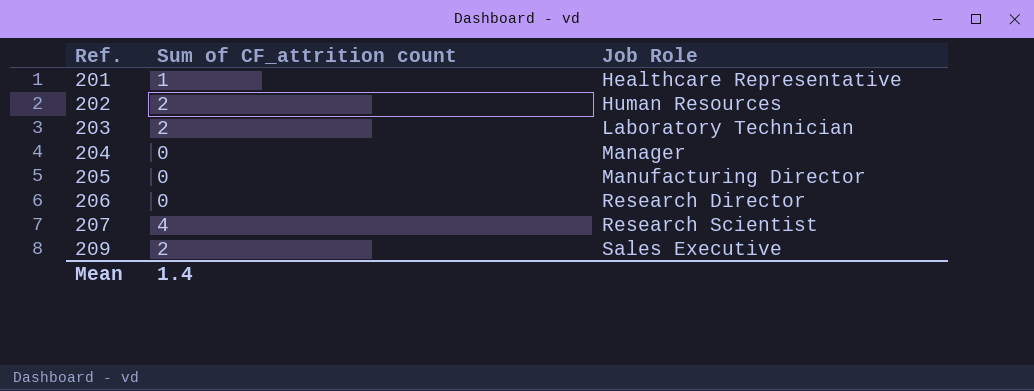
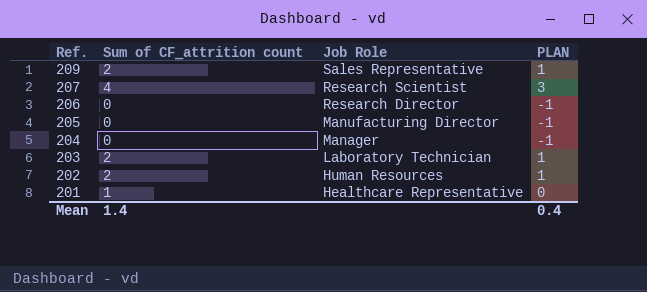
row order: Ref. ascending -> Ref. descending
column PLAN | formula: none -> [Sum of CF_attrition count] - 1
209 | Job Role: Sales Executive -> Sales Representative

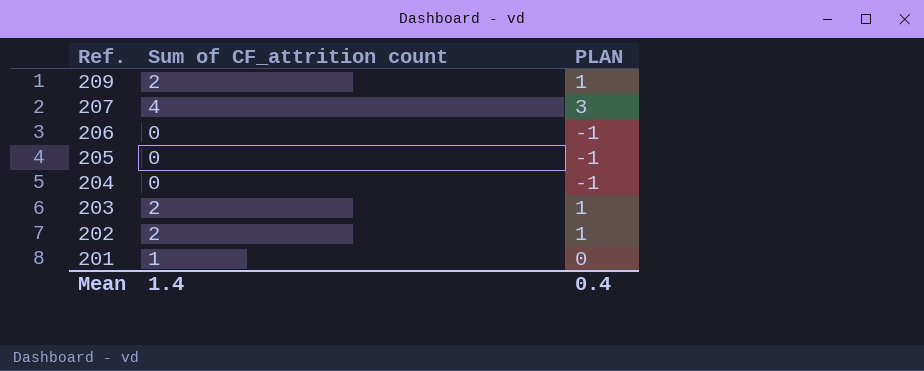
column Job Role | position: 3 -> none

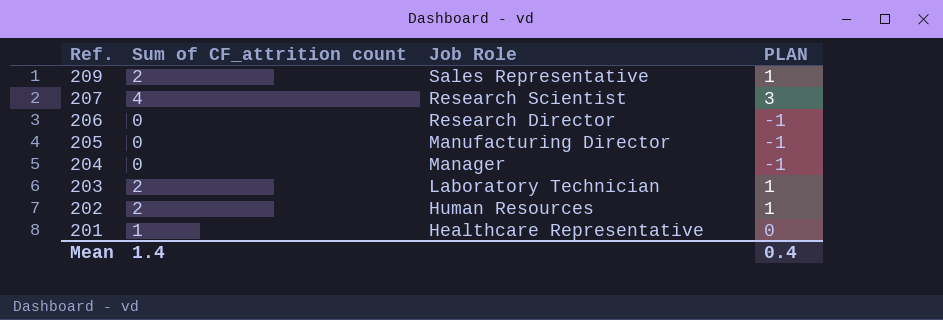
column Job Role | position: none -> 3

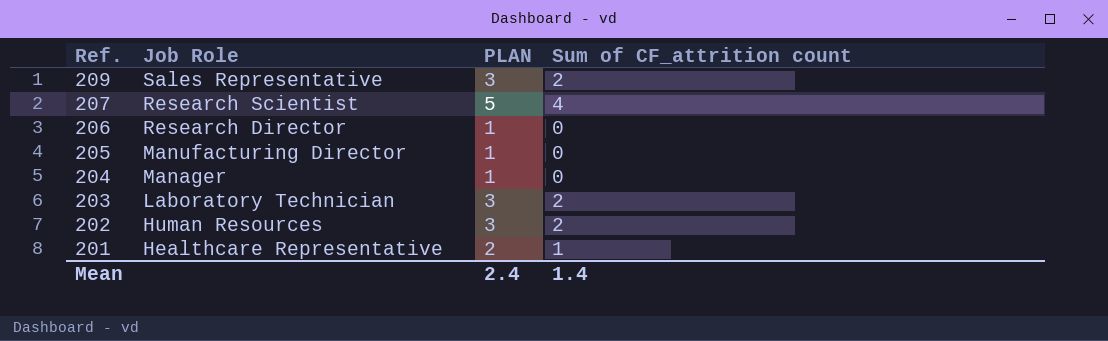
column PLAN | formula: [Sum of CF_attrition count] - 1 -> [Sum of CF_attrition count] + 1
column Sum of CF_attrition count | position: 2 -> 4
Mean | PLAN: 0.4 -> 2.4

